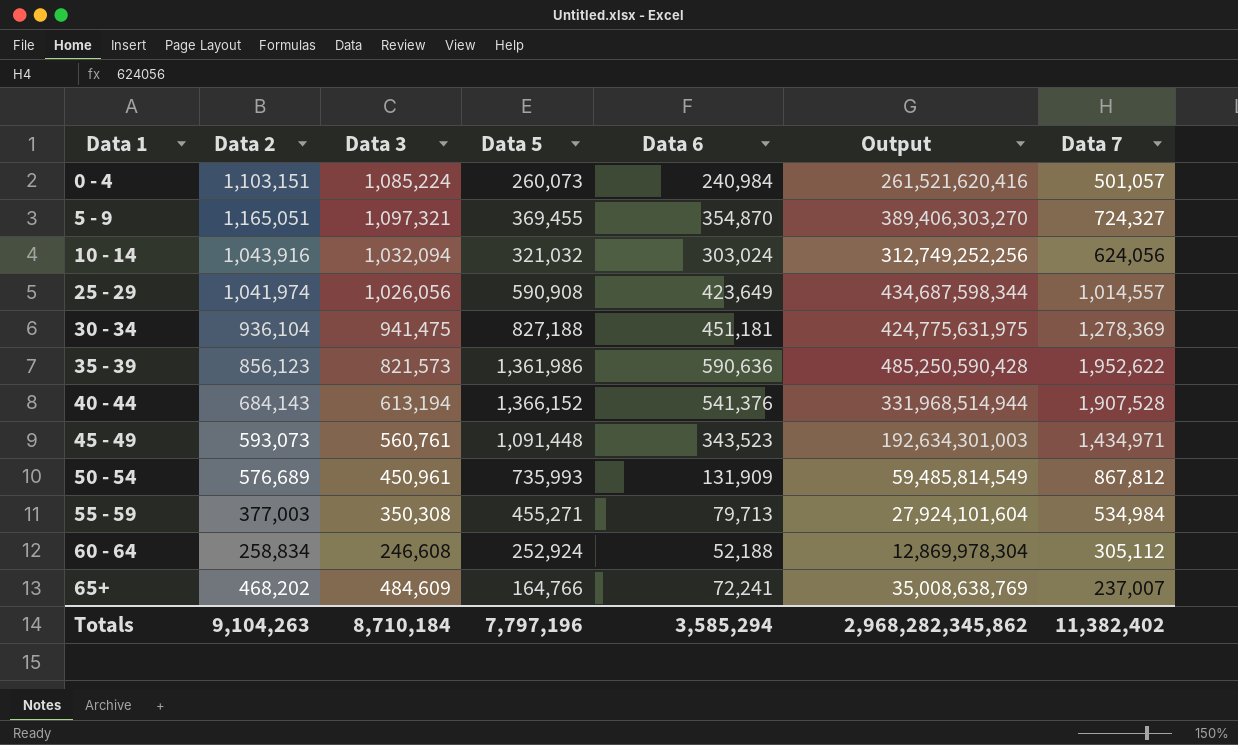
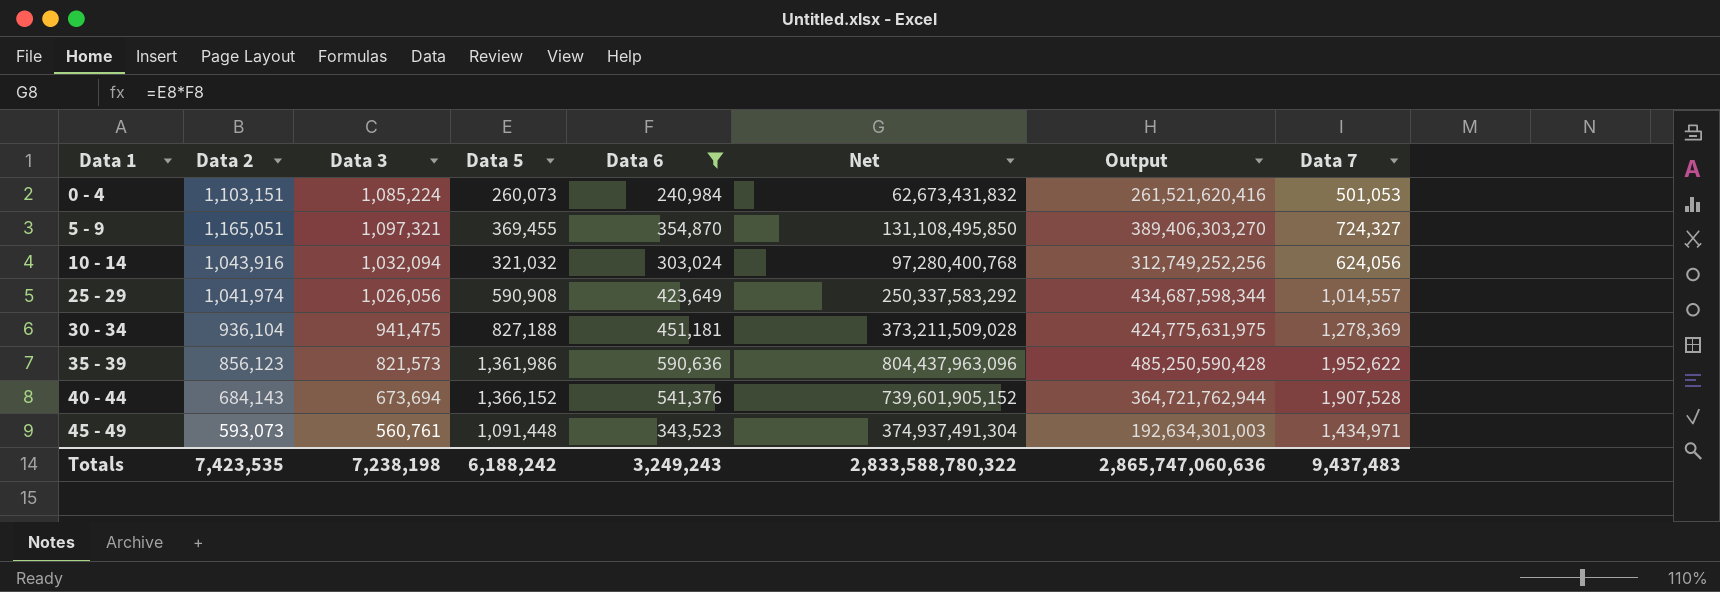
filter: none -> Data 6 >= 240,984
column Net | formula: none -> [Data 5] * [Data 6]
0 - 4 | Data 7: 501,057 -> 501,053
40 - 44 | Data 3: 613,194 -> 673,694
40 - 44 | Output: 331,968,514,944 -> 364,721,762,944
Totals | Data 2: 9,104,263 -> 7,423,535
Totals | Data 3: 8,710,184 -> 7,238,198
Totals | Data 5: 7,797,196 -> 6,188,242
Totals | Data 6: 3,585,294 -> 3,249,243
Totals | Output: 2,968,282,345,862 -> 2,865,747,060,636
Totals | Data 7: 11,382,402 -> 9,437,483

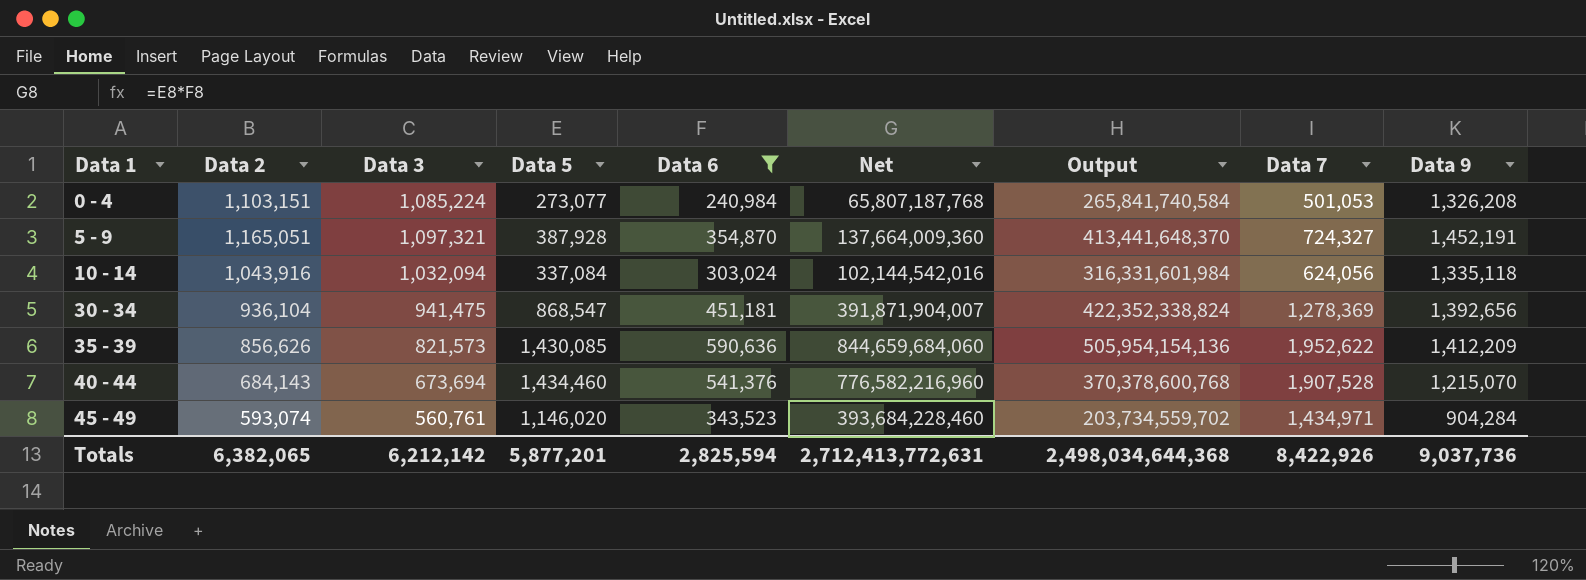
column Output | formula: [Data 3] * [Data 6] -> [Data 2] * [Data 6]
column Data 9 | formula: none -> [Data 3] + [Data 6]
row 25 - 29: 1,041,974 | 1,026,056 | 590,908 | 423,649 | 250,337,583,292 | 434,687,598,344 | 1,014,557 -> none
0 - 4 | Data 5: 260,073 -> 273,077
0 - 4 | Net: 62,673,431,832 -> 65,807,187,768
5 - 9 | Data 5: 369,455 -> 387,928
5 - 9 | Net: 131,108,495,850 -> 137,664,009,360
10 - 14 | Data 5: 321,032 -> 337,084
10 - 14 | Net: 97,280,400,768 -> 102,144,542,016
30 - 34 | Data 5: 827,188 -> 868,547
30 - 34 | Net: 373,211,509,028 -> 391,871,904,007
35 - 39 | Data 2: 856,123 -> 856,626
35 - 39 | Data 5: 1,361,986 -> 1,430,085
35 - 39 | Net: 804,437,963,096 -> 844,659,684,060
40 - 44 | Data 5: 1,366,152 -> 1,434,460
40 - 44 | Net: 739,601,905,152 -> 776,582,216,960
45 - 49 | Data 2: 593,073 -> 593,074
45 - 49 | Data 5: 1,091,448 -> 1,146,020
45 - 49 | Net: 374,937,491,304 -> 393,684,228,460
Totals | Data 2: 7,423,535 -> 6,382,065
Totals | Data 3: 7,238,198 -> 6,212,142
Totals | Data 5: 6,188,242 -> 5,877,201
Totals | Data 6: 3,249,243 -> 2,825,594
Totals | Net: 2,833,588,780,322 -> 2,712,413,772,631
Totals | Output: 2,865,747,060,636 -> 2,498,034,644,368
Totals | Data 7: 9,437,483 -> 8,422,926

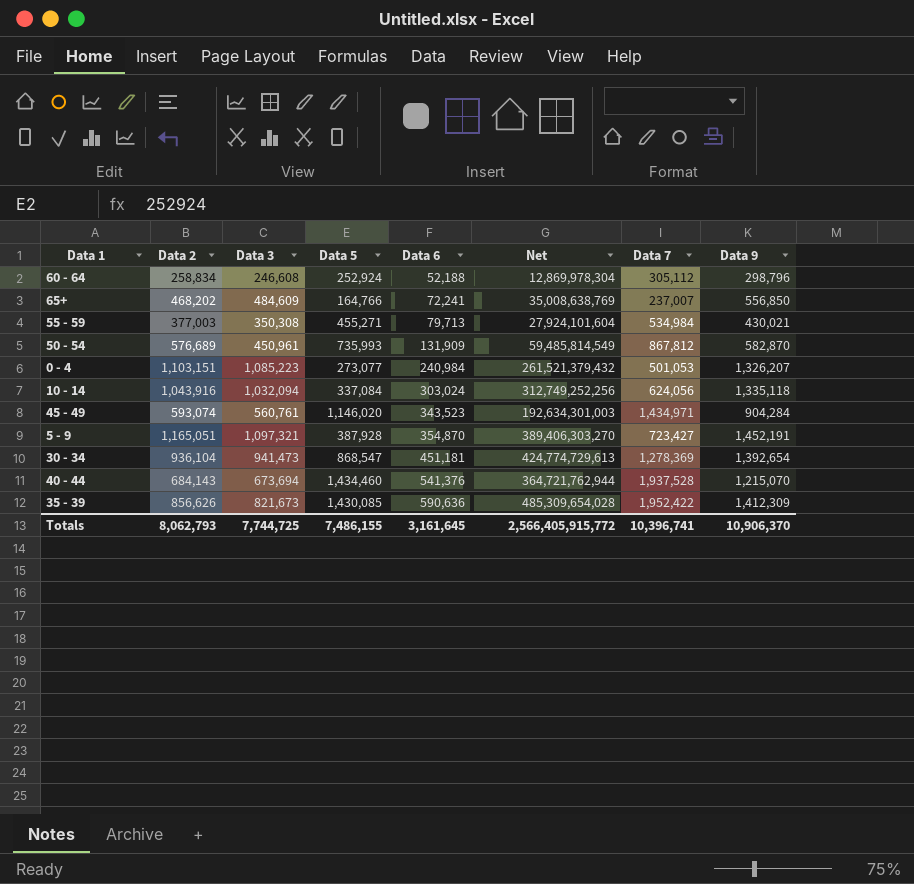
filter: Data 6 >= 240,984 -> none
row order: Data 1 ascending -> Data 6 ascending
column Output | formula: [Data 2] * [Data 6] -> none
column Net | formula: [Data 5] * [Data 6] -> [Data 3] * [Data 6]
0 - 4 | Data 3: 1,085,224 -> 1,085,223
0 - 4 | Data 9: 1,326,208 -> 1,326,207
5 - 9 | Data 7: 724,327 -> 723,427
30 - 34 | Data 3: 941,475 -> 941,473
30 - 34 | Data 9: 1,392,656 -> 1,392,654
40 - 44 | Data 7: 1,907,528 -> 1,937,528
35 - 39 | Data 3: 821,573 -> 821,673
35 - 39 | Data 7: 1,952,622 -> 1,952,422
35 - 39 | Data 9: 1,412,209 -> 1,412,309
Totals | Data 2: 6,382,065 -> 8,062,793
Totals | Data 3: 6,212,142 -> 7,744,725
Totals | Data 5: 5,877,201 -> 7,486,155
Totals | Data 6: 2,825,594 -> 3,161,645
Totals | Net: 2,712,413,772,631 -> 2,566,405,915,772
Totals | Data 7: 8,422,926 -> 10,396,741
Totals | Data 9: 9,037,736 -> 10,906,370

